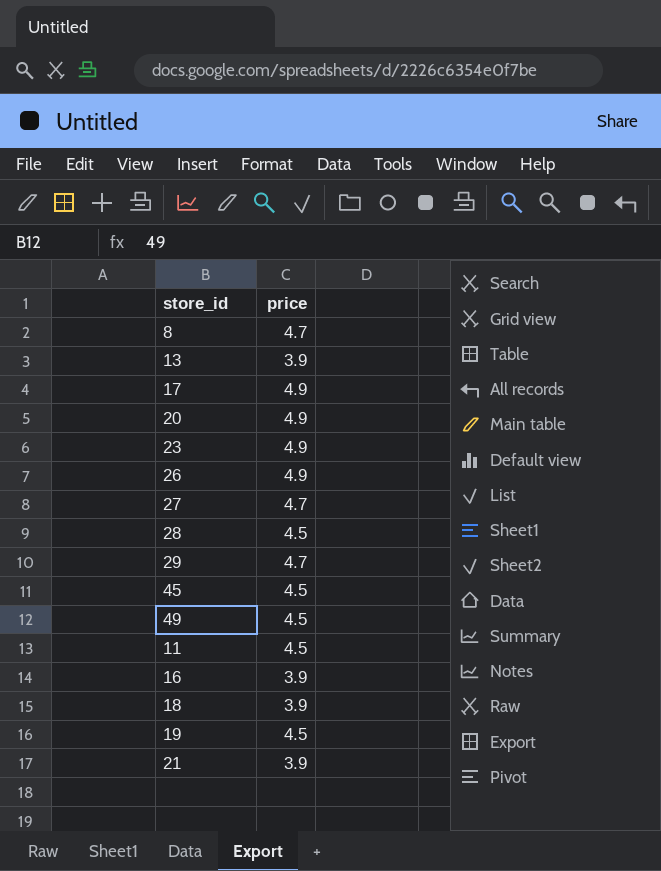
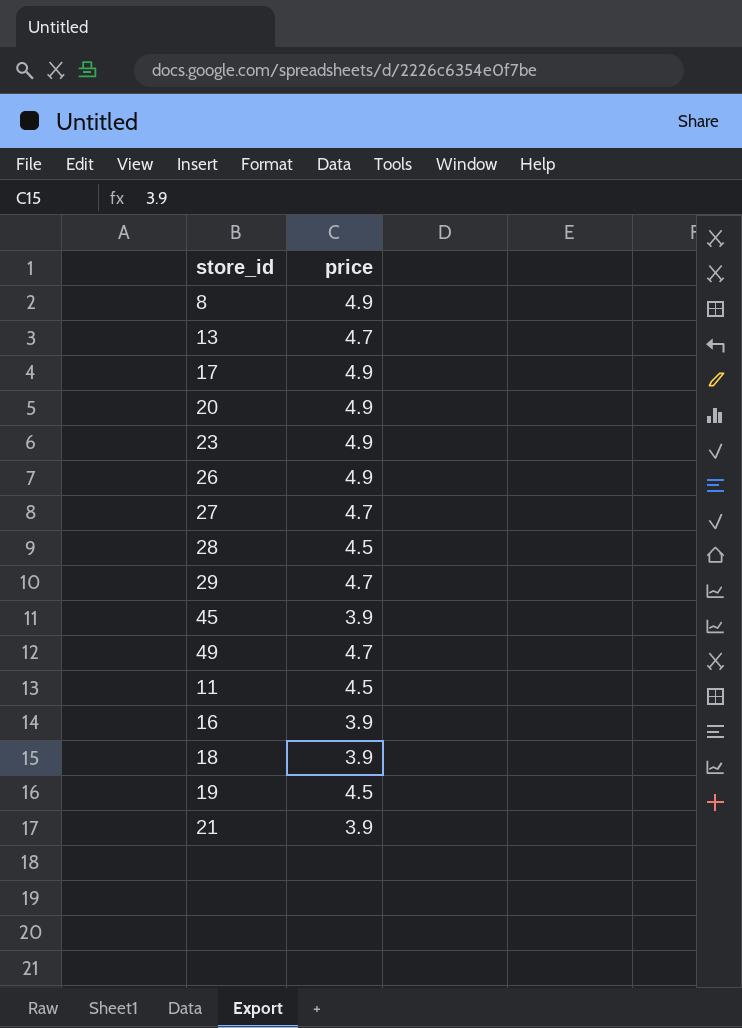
8 | price: 4.7 -> 4.9
13 | price: 3.9 -> 4.7
45 | price: 4.5 -> 3.9
49 | price: 4.5 -> 4.7

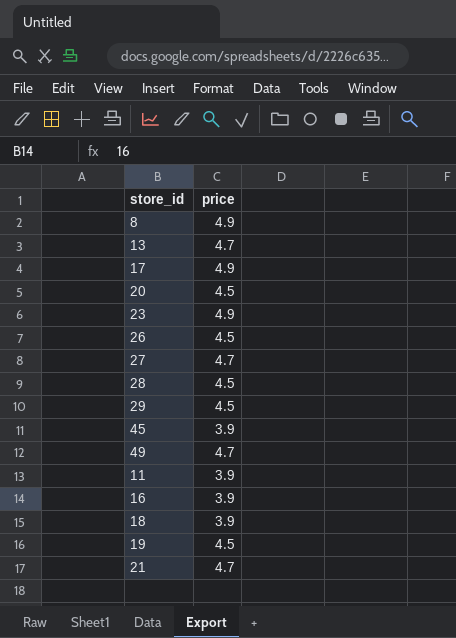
20 | price: 4.9 -> 4.5
26 | price: 4.9 -> 4.5
29 | price: 4.7 -> 4.5
11 | price: 4.5 -> 3.9
21 | price: 3.9 -> 4.7

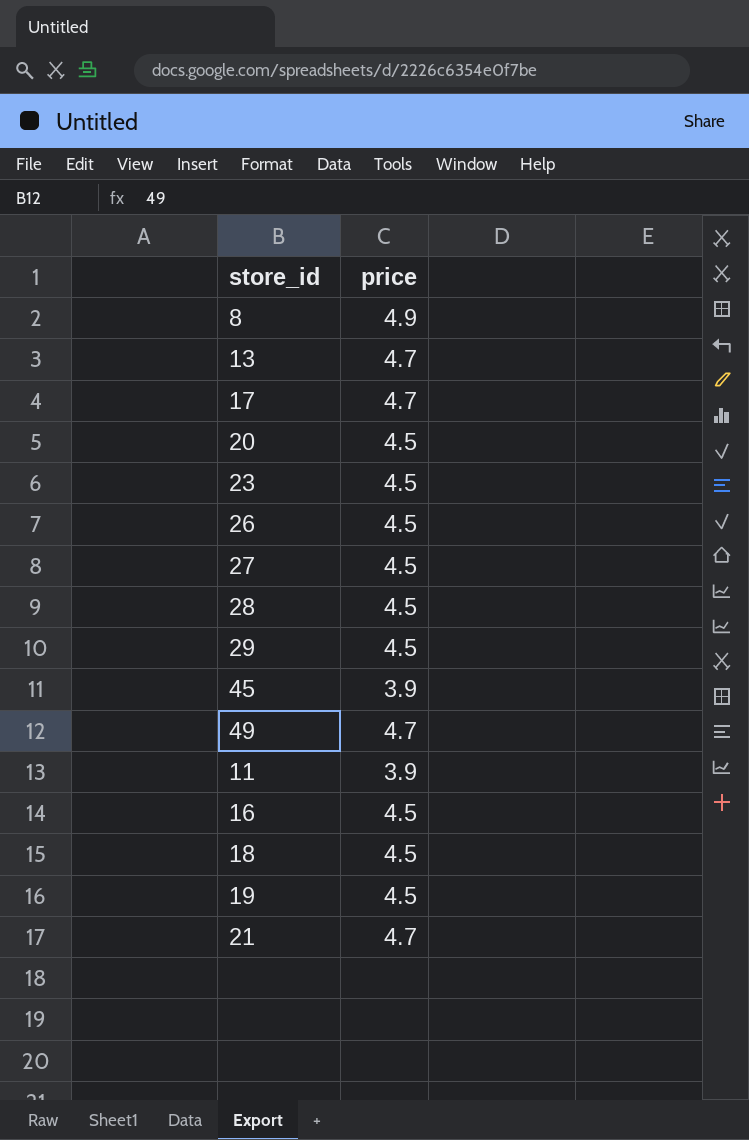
17 | price: 4.9 -> 4.7
23 | price: 4.9 -> 4.5
27 | price: 4.7 -> 4.5
16 | price: 3.9 -> 4.5
18 | price: 3.9 -> 4.5

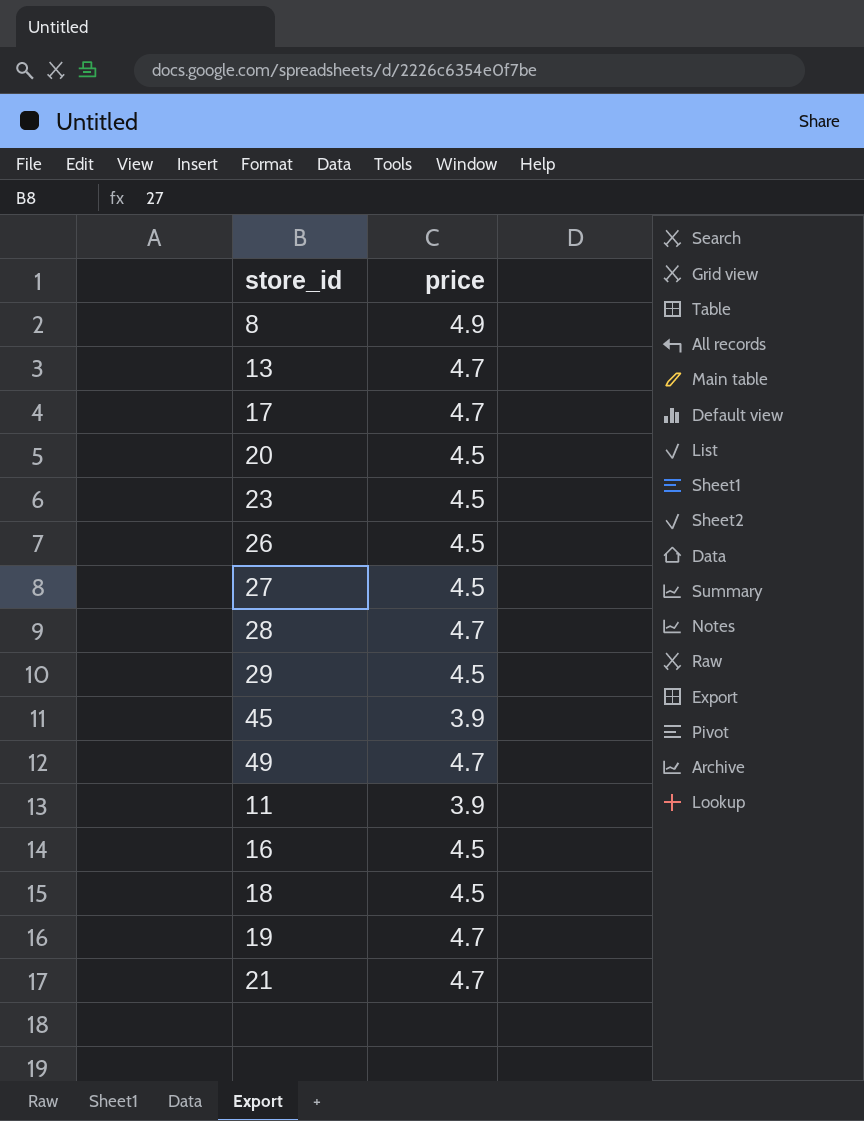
28 | price: 4.5 -> 4.7
19 | price: 4.5 -> 4.7

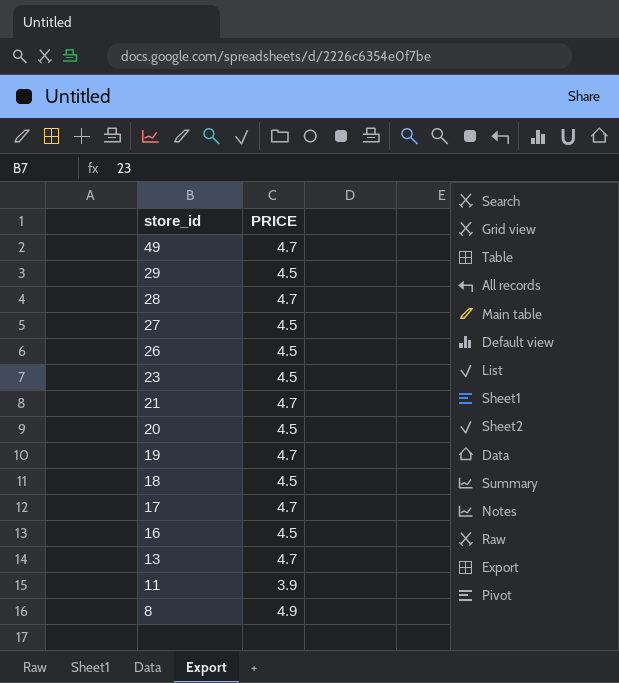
row order: none -> store_id descending
column name: price -> PRICE
row 45: 3.9 -> none

